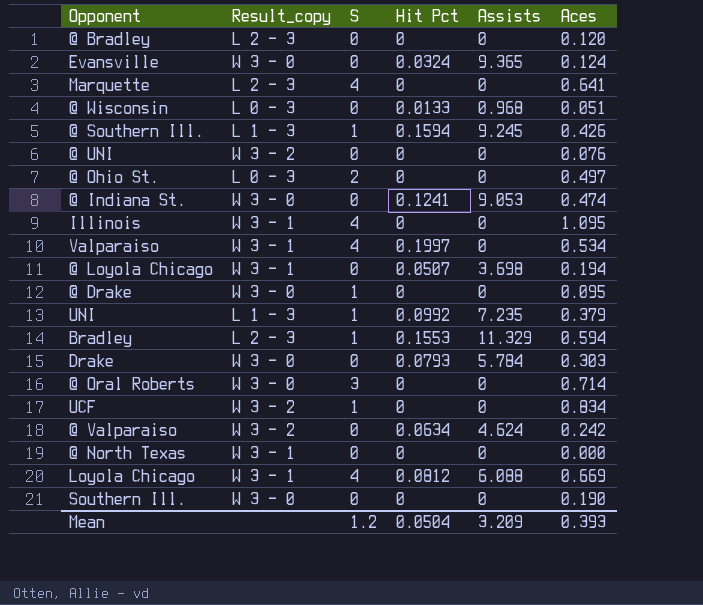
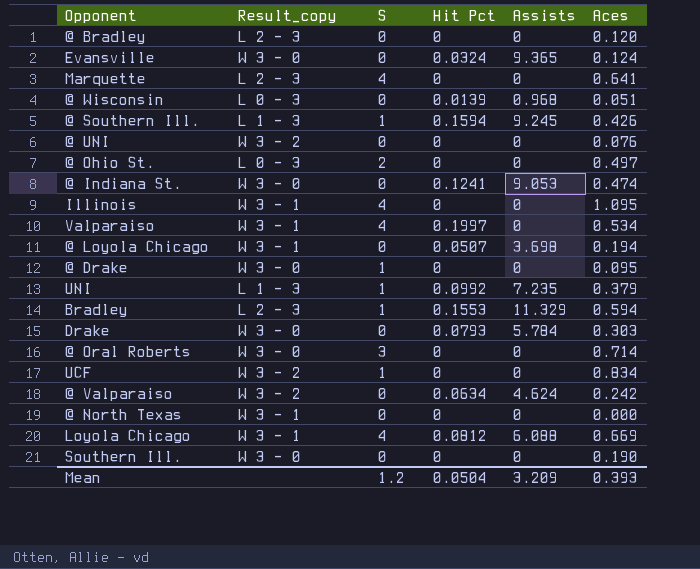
@ Wisconsin | Hit Pct: 0.0133 -> 0.0139

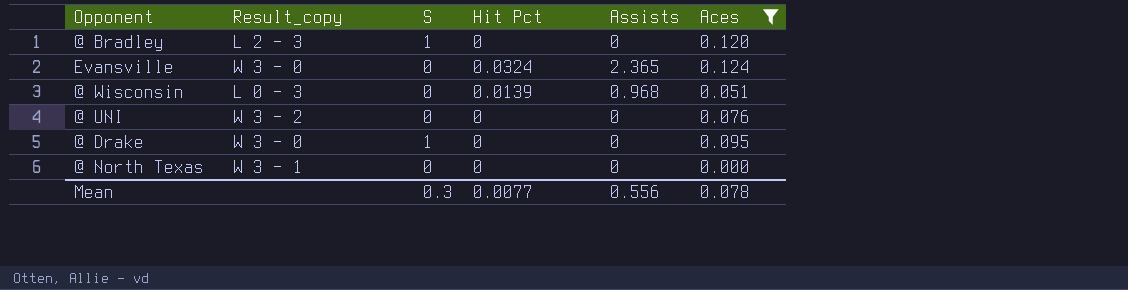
filter: none -> Aces <= 0.124
@ Bradley | S: 0 -> 1
Evansville | Assists: 9.365 -> 2.365
Mean | S: 1.2 -> 0.3
Mean | Hit Pct: 0.0504 -> 0.0077
Mean | Assists: 3.209 -> 0.556
Mean | Aces: 0.393 -> 0.078

